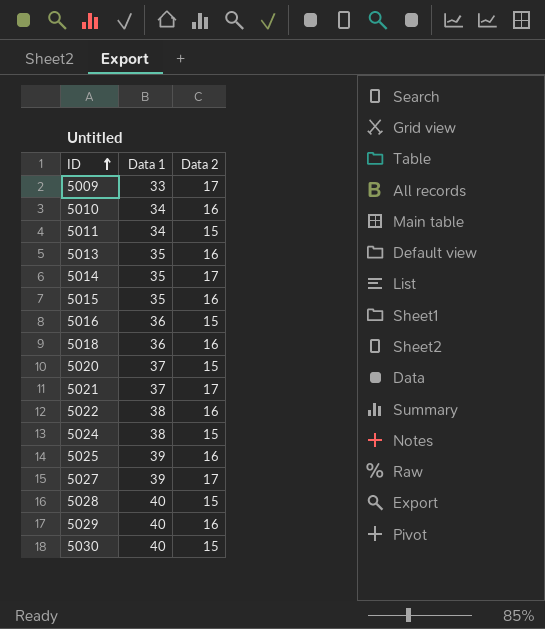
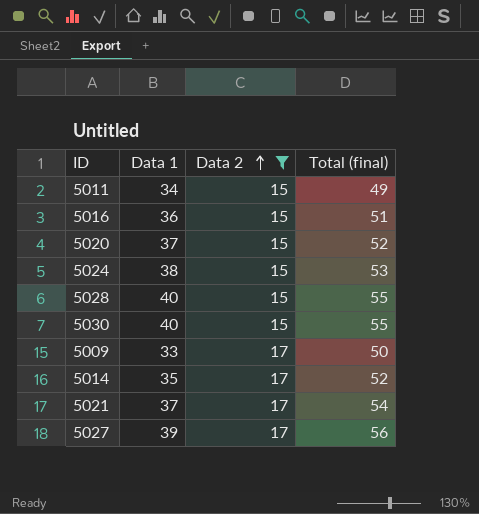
filter: none -> Data 2 != 16
row order: ID ascending -> Data 2 ascending
column Total (final) | formula: none -> [Data 1] + [Data 2]

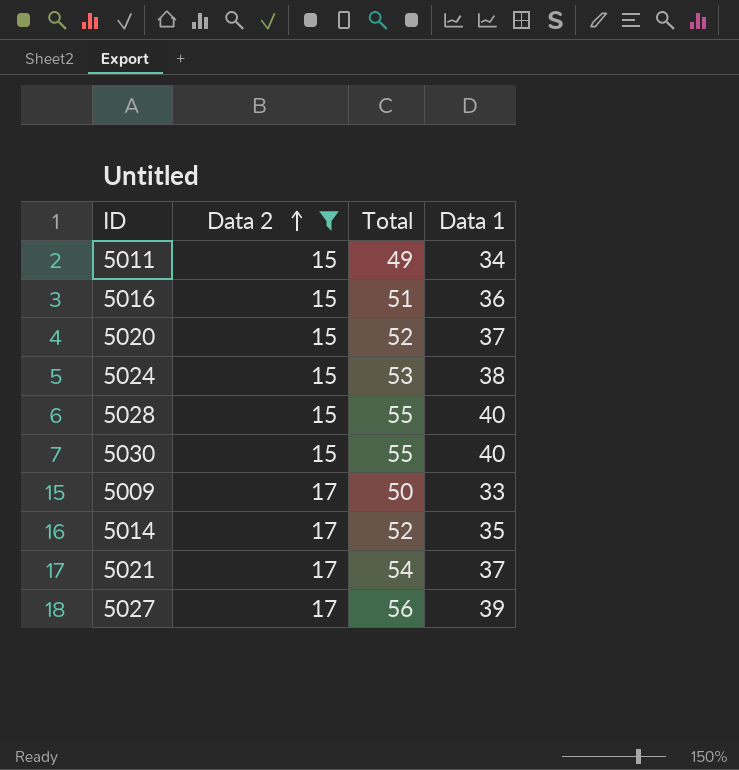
column name: Total (final) -> Total
column Data 1 | position: 2 -> 4

